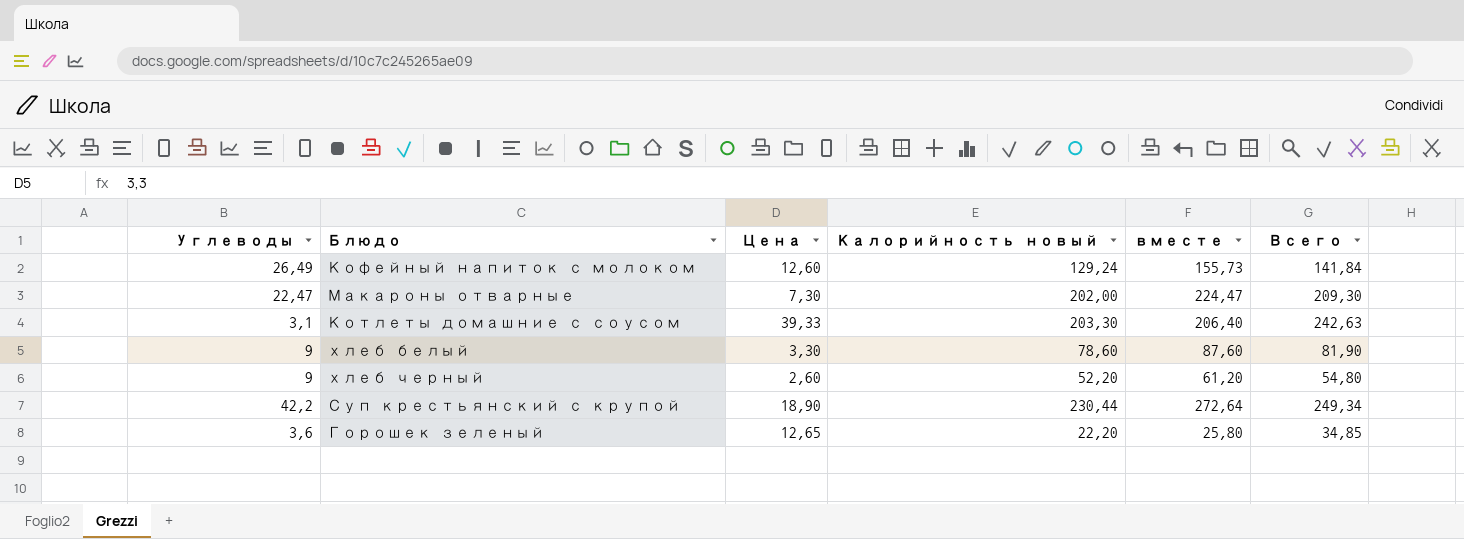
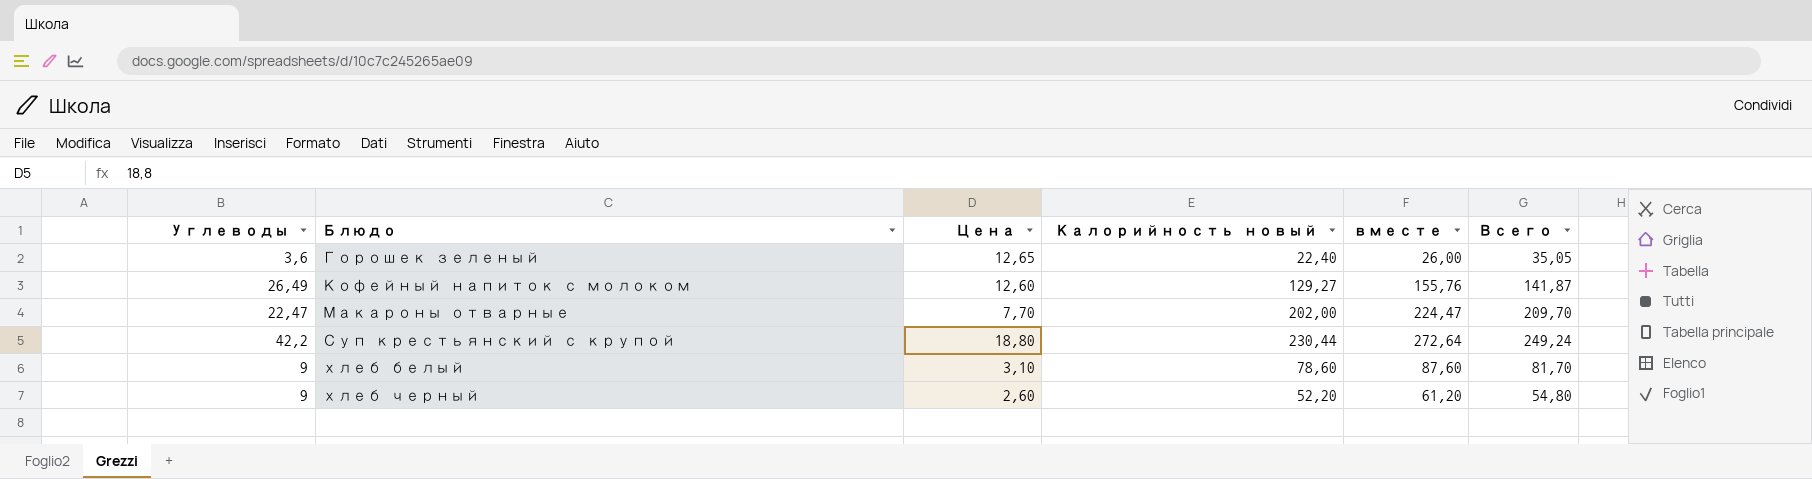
row order: none -> Блюдо ascending
row Котлеты домашние с соусом: 3,1 | 39,33 | 203,30 | 206,40 | 242,63 -> none
Горошек зеленый | Калорийность новый: 22,20 -> 22,40
Горошек зеленый | вместе: 25,80 -> 26,00
Горошек зеленый | Всего: 34,85 -> 35,05
Кофейный напиток с молоком | Калорийность новый: 129,24 -> 129,27
Кофейный напиток с молоком | вместе: 155,73 -> 155,76
Кофейный напиток с молоком | Всего: 141,84 -> 141,87
Макароны отварные | Цена: 7,30 -> 7,70
Макароны отварные | Всего: 209,30 -> 209,70
Суп крестьянский с крупой | Цена: 18,90 -> 18,80
Суп крестьянский с крупой | Всего: 249,34 -> 249,24
хлеб белый | Цена: 3,30 -> 3,10
хлеб белый | Всего: 81,90 -> 81,70

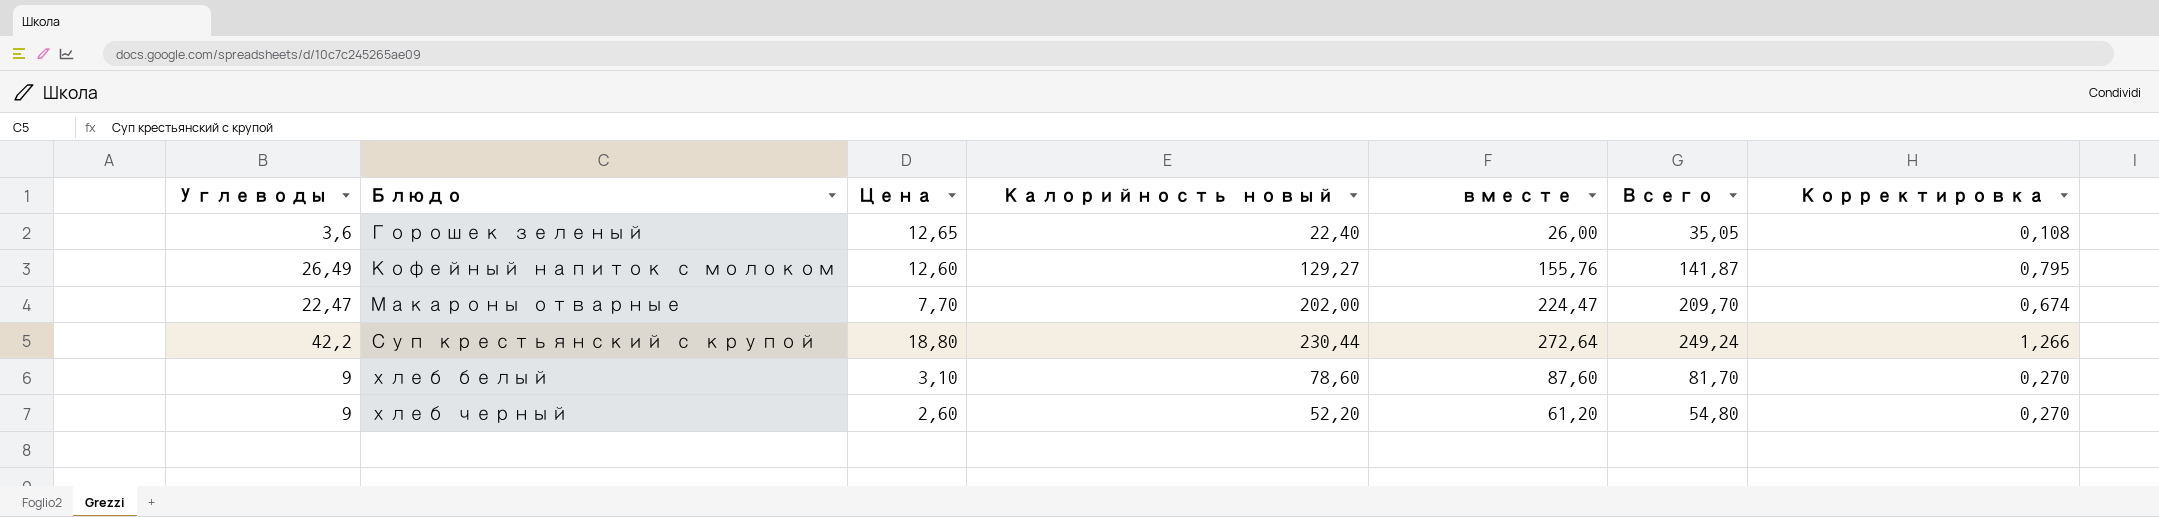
column Корректировка | formula: none -> [Углеводы] * 0,03

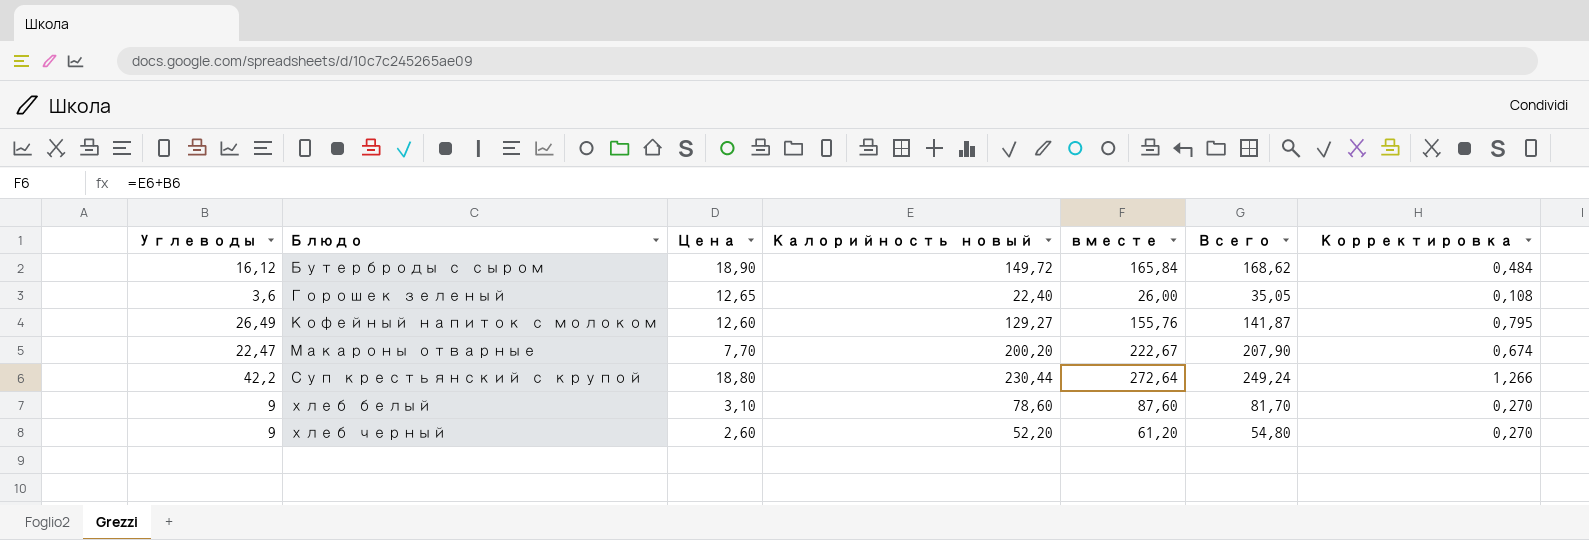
row Бутерброды с сыром: none -> 16,12 | 18,90 | 149,72 | 165,84 | 168,62 | 0,484
Макароны отварные | Калорийность новый: 202,00 -> 200,20
Макароны отварные | вместе: 224,47 -> 222,67
Макароны отварные | Всего: 209,70 -> 207,90

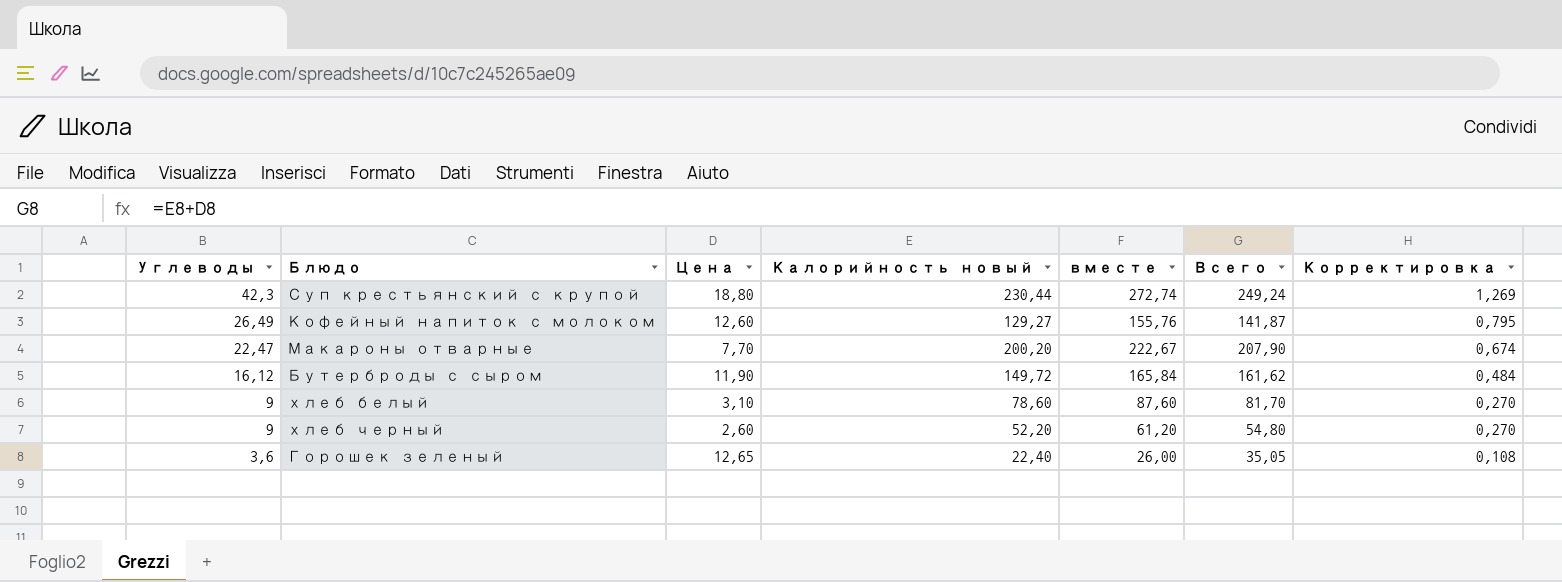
row order: Блюдо ascending -> Углеводы descending
Суп крестьянский с крупой | Углеводы: 42,2 -> 42,3
Суп крестьянский с крупой | вместе: 272,64 -> 272,74
Суп крестьянский с крупой | Корректировка: 1,266 -> 1,269
Бутерброды с сыром | Цена: 18,90 -> 11,90
Бутерброды с сыром | Всего: 168,62 -> 161,62

